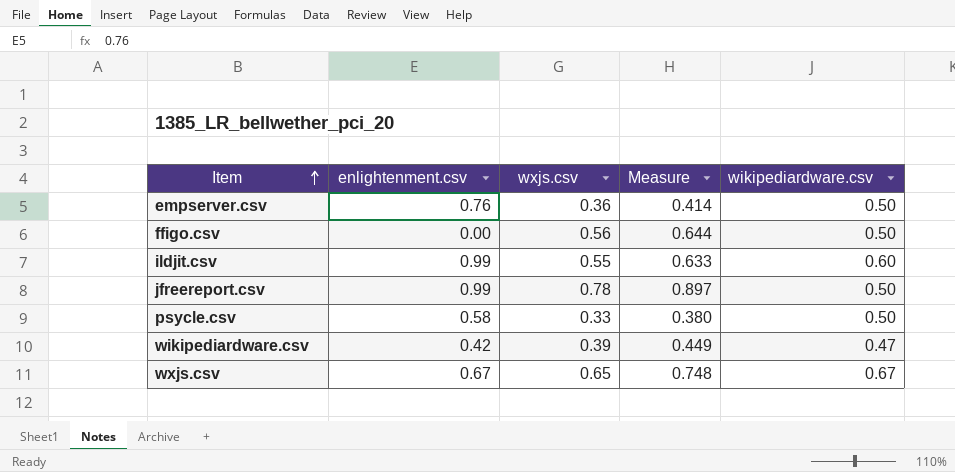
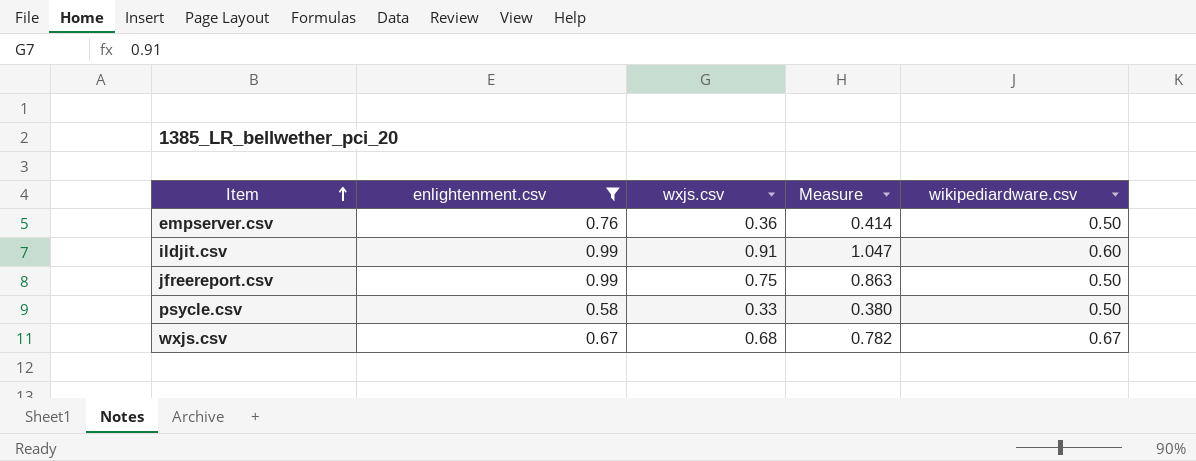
filter: none -> enlightenment.csv >= 0.58
ildjit.csv | wxjs.csv: 0.55 -> 0.91
ildjit.csv | Measure: 0.633 -> 1.047
jfreereport.csv | wxjs.csv: 0.78 -> 0.75
jfreereport.csv | Measure: 0.897 -> 0.863
wxjs.csv | wxjs.csv: 0.65 -> 0.68
wxjs.csv | Measure: 0.748 -> 0.782

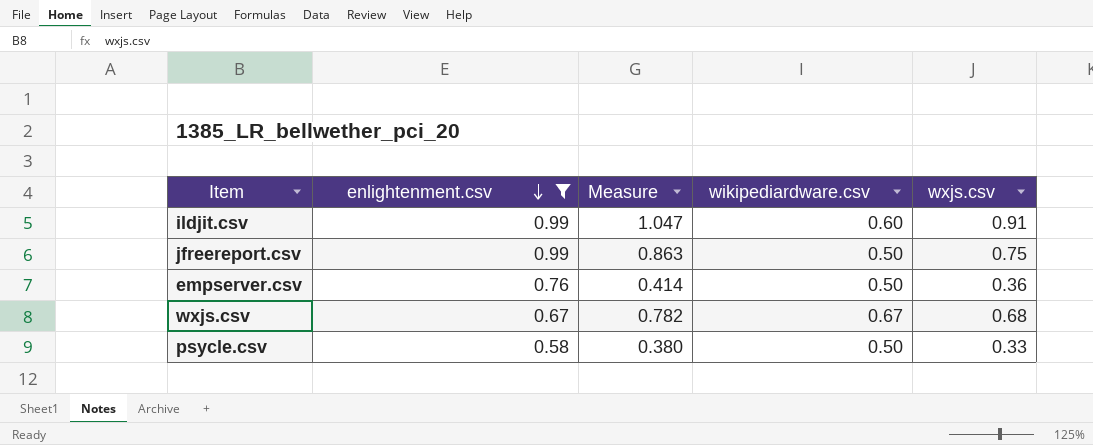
row order: Item ascending -> enlightenment.csv descending
column wxjs.csv | position: 3 -> 5

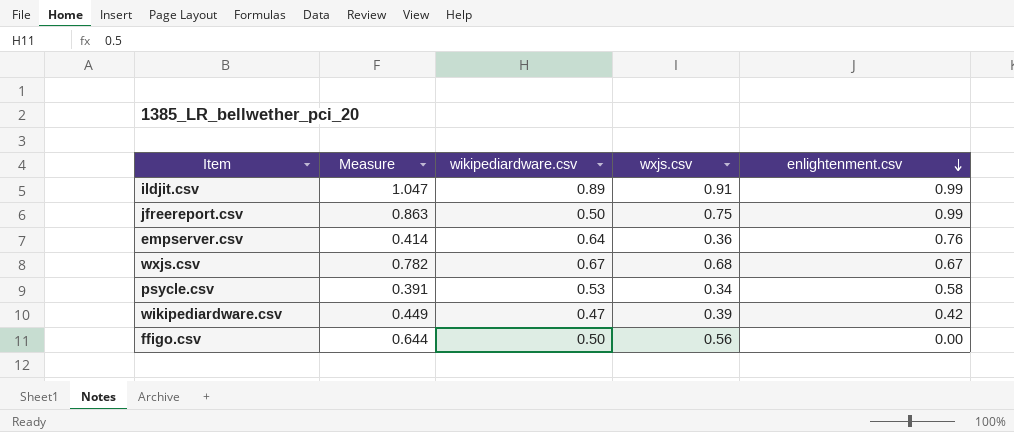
filter: enlightenment.csv >= 0.58 -> none
column enlightenment.csv | position: 2 -> 5
ildjit.csv | wikipediardware.csv: 0.60 -> 0.89
empserver.csv | wikipediardware.csv: 0.50 -> 0.64
psycle.csv | Measure: 0.380 -> 0.391
psycle.csv | wikipediardware.csv: 0.50 -> 0.53
psycle.csv | wxjs.csv: 0.33 -> 0.34

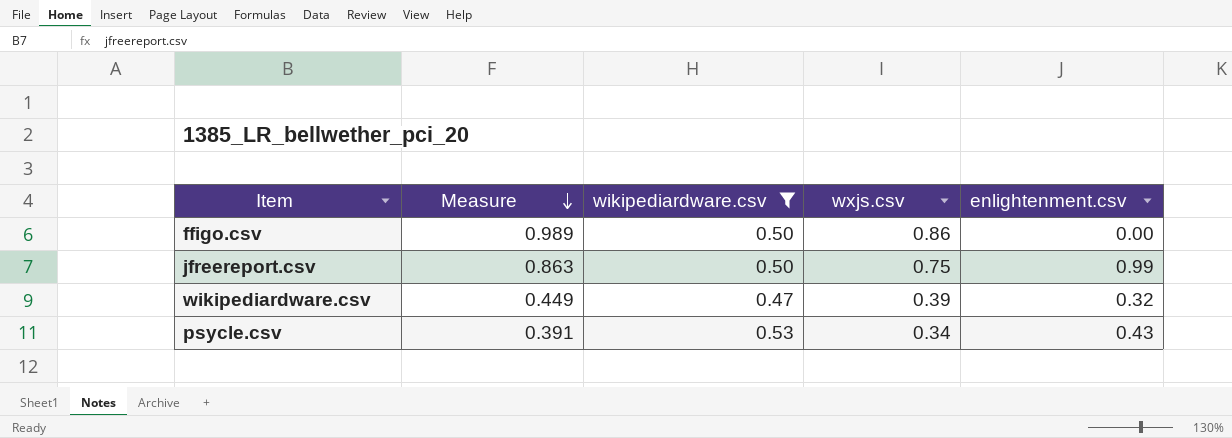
filter: none -> wikipediardware.csv <= 0.53
row order: enlightenment.csv descending -> Measure descending
ffigo.csv | Measure: 0.644 -> 0.989
ffigo.csv | wxjs.csv: 0.56 -> 0.86
wikipediardware.csv | enlightenment.csv: 0.42 -> 0.32
psycle.csv | enlightenment.csv: 0.58 -> 0.43

